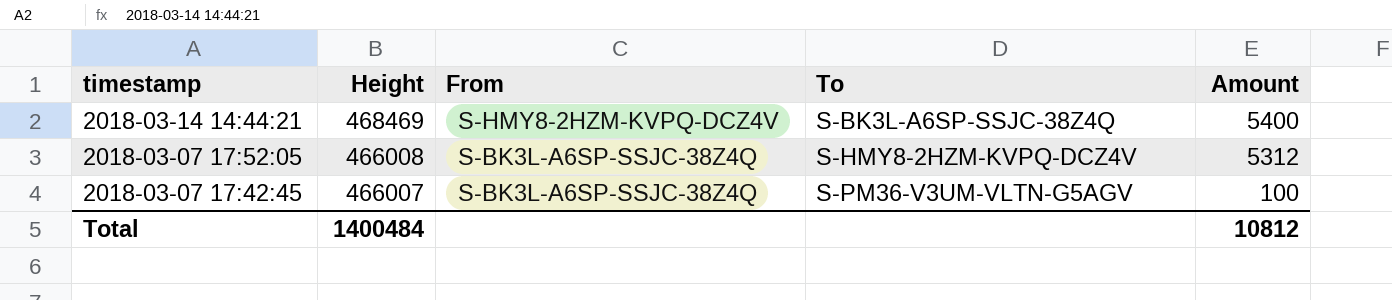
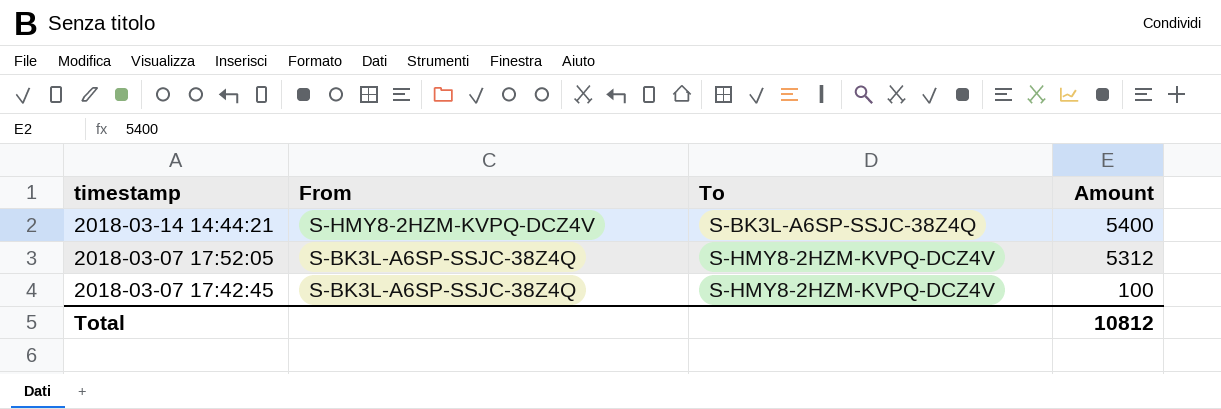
column Height | position: 2 -> none
2018-03-07 17:42:45 | To: S-PM36-V3UM-VLTN-G5AGV -> S-HMY8-2HZM-KVPQ-DCZ4V

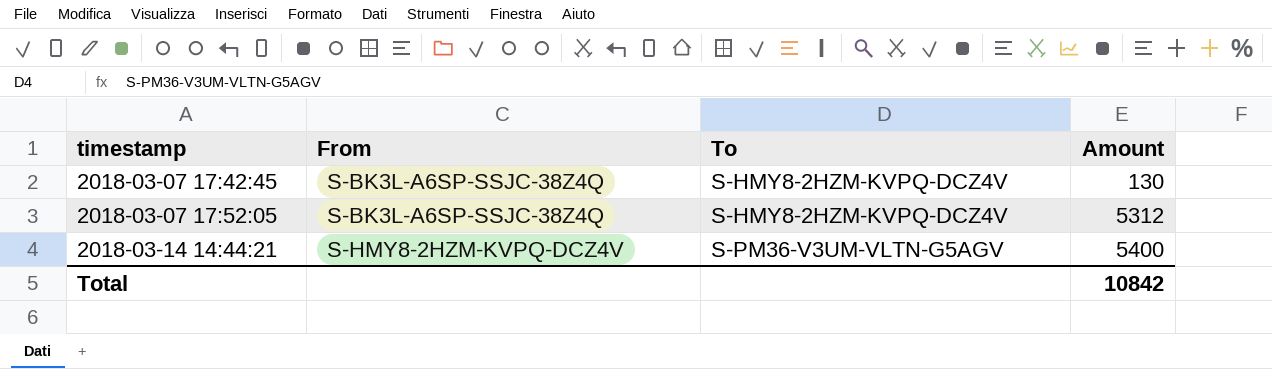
row order: timestamp descending -> timestamp ascending
2018-03-07 17:42:45 | Amount: 100 -> 130
2018-03-14 14:44:21 | To: S-BK3L-A6SP-SSJC-38Z4Q -> S-PM36-V3UM-VLTN-G5AGV
Total | Amount: 10812 -> 10842

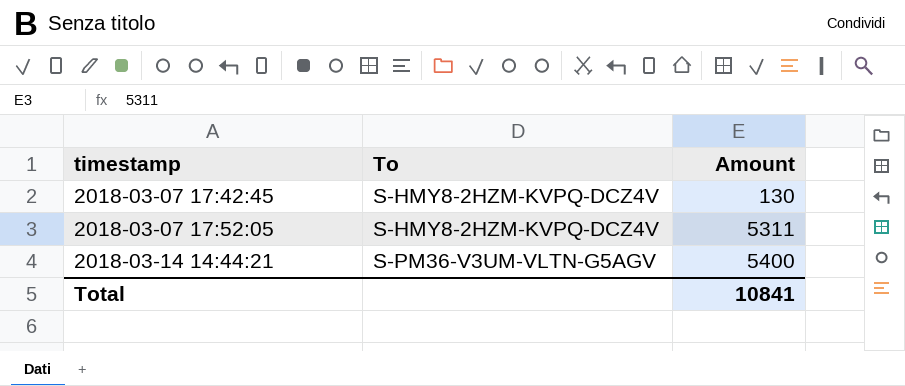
column From | position: 2 -> none
2018-03-07 17:52:05 | Amount: 5312 -> 5311
Total | Amount: 10842 -> 10841

